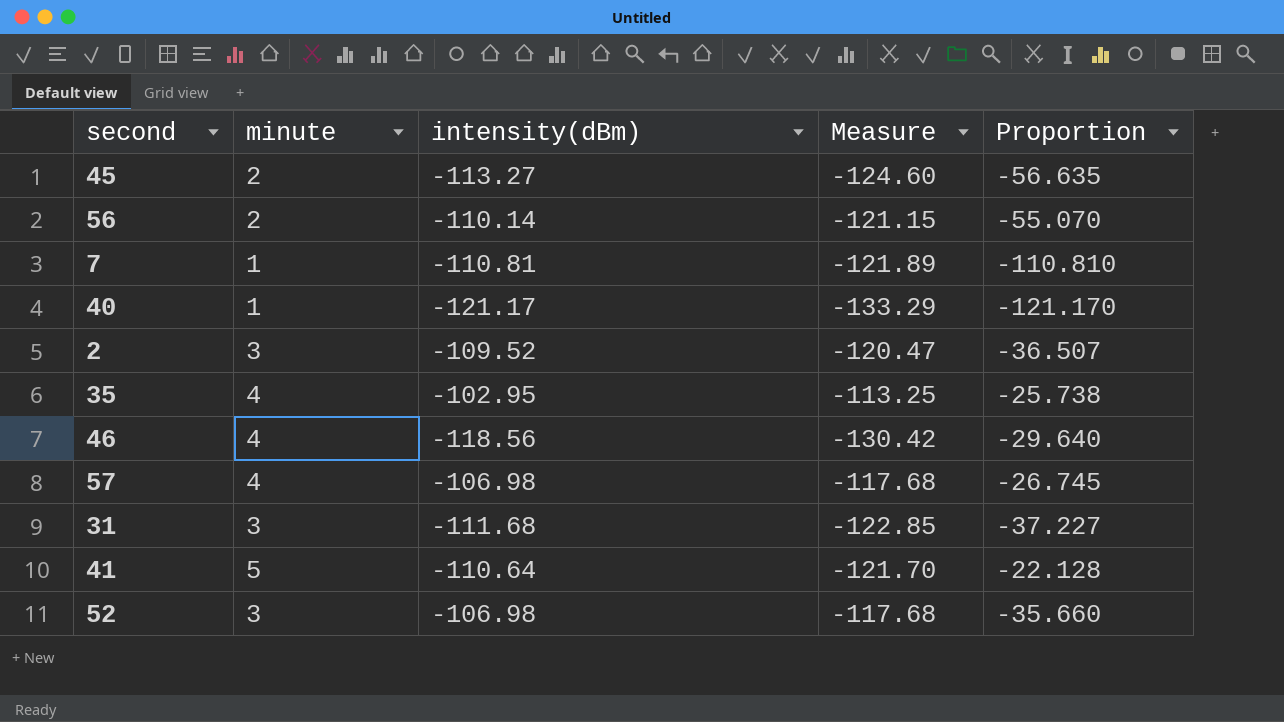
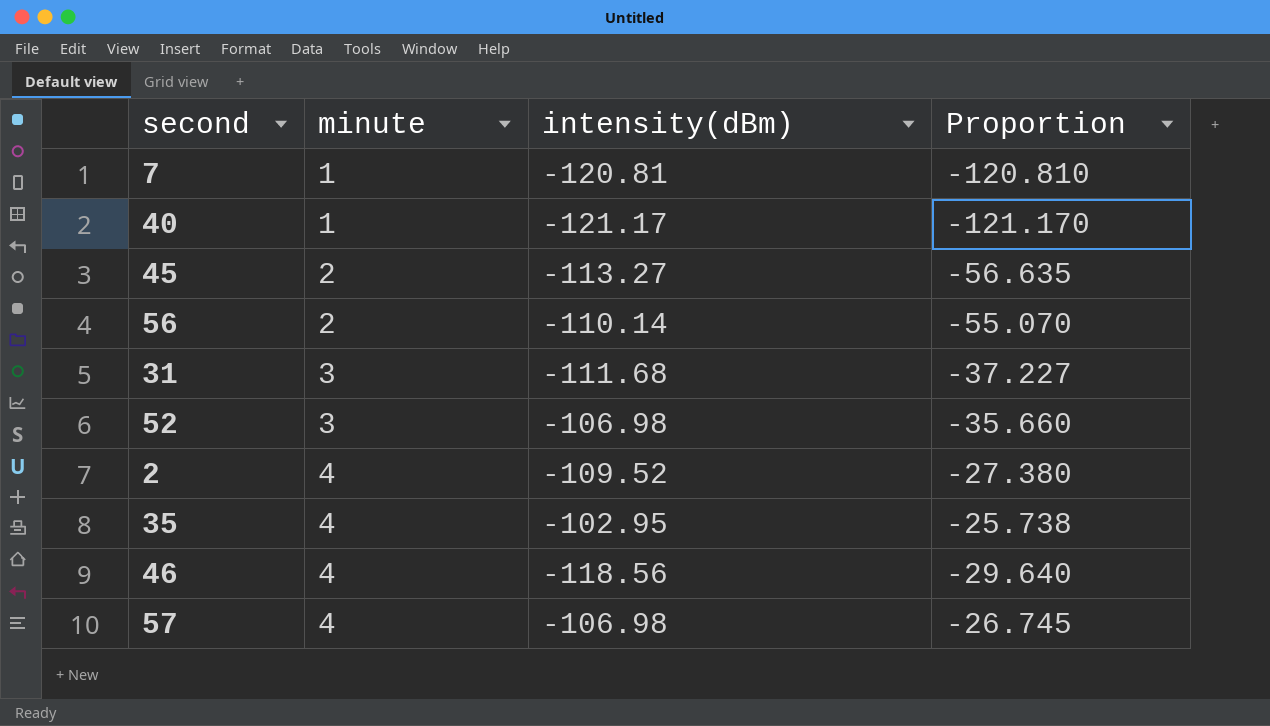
row order: none -> minute ascending
column Measure | formula: [intensity(dBm)] * 1.1 -> none
row 41: 5 | -110.64 | -121.70 | -22.128 -> none
7 | intensity(dBm): -110.81 -> -120.81
7 | Proportion: -110.810 -> -120.810
2 | minute: 3 -> 4
2 | Proportion: -36.507 -> -27.380

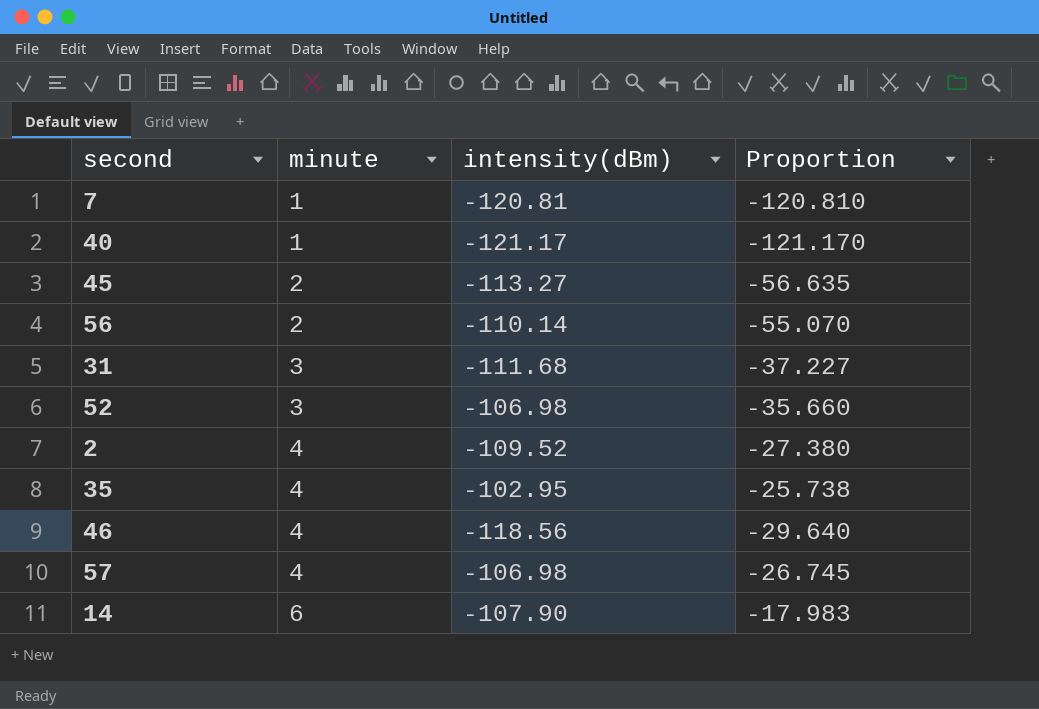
row 14: none -> 6 | -107.90 | -17.983

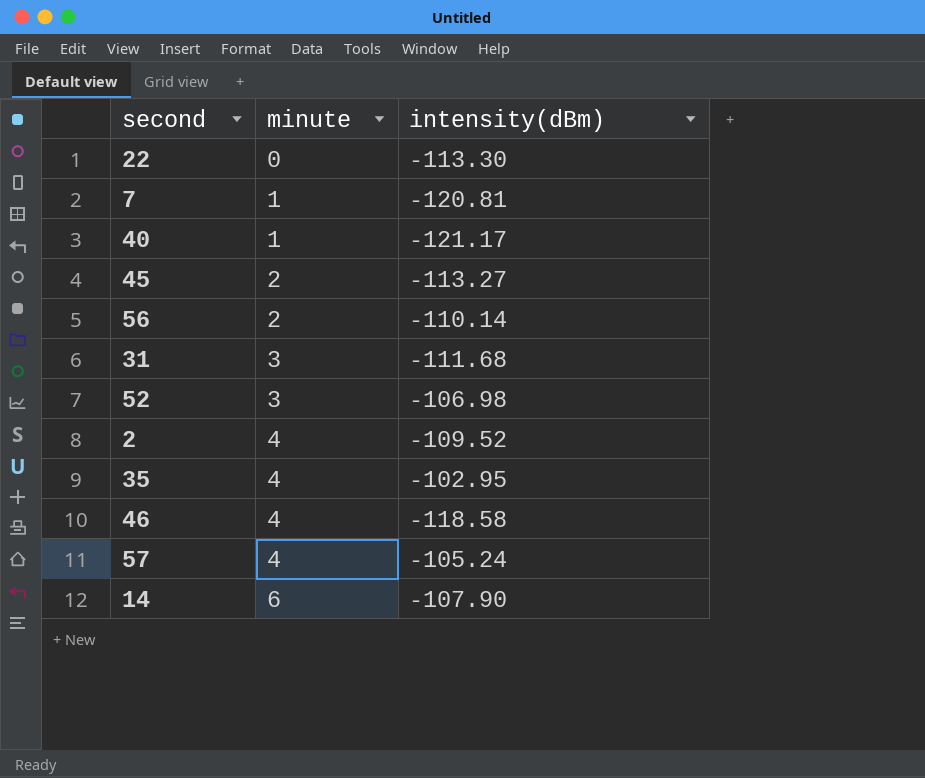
column Proportion | formula: [intensity(dBm)] / [minute] -> none
row 22: none -> 0 | -113.30
46 | intensity(dBm): -118.56 -> -118.58
57 | intensity(dBm): -106.98 -> -105.24

